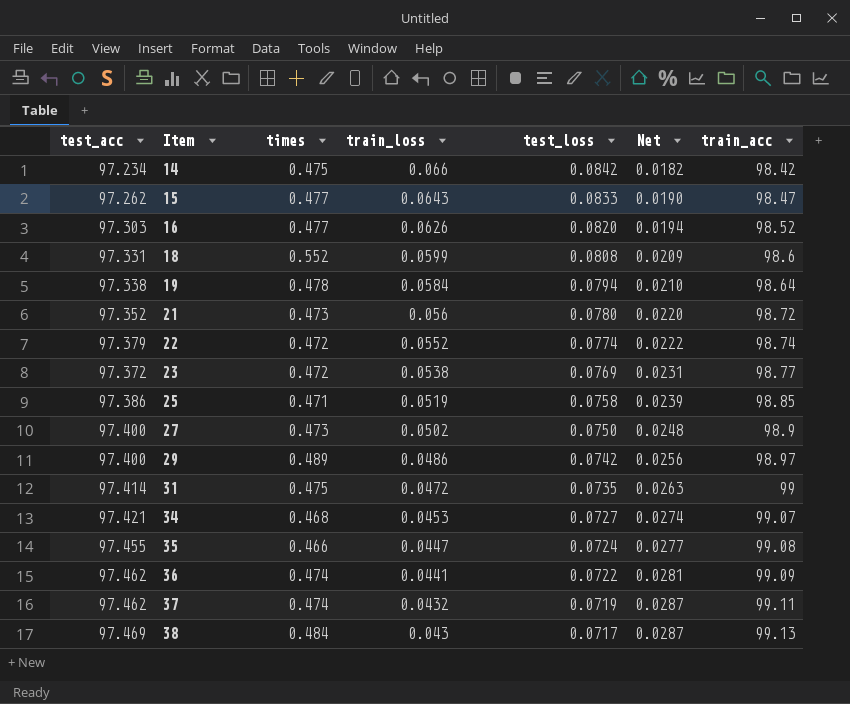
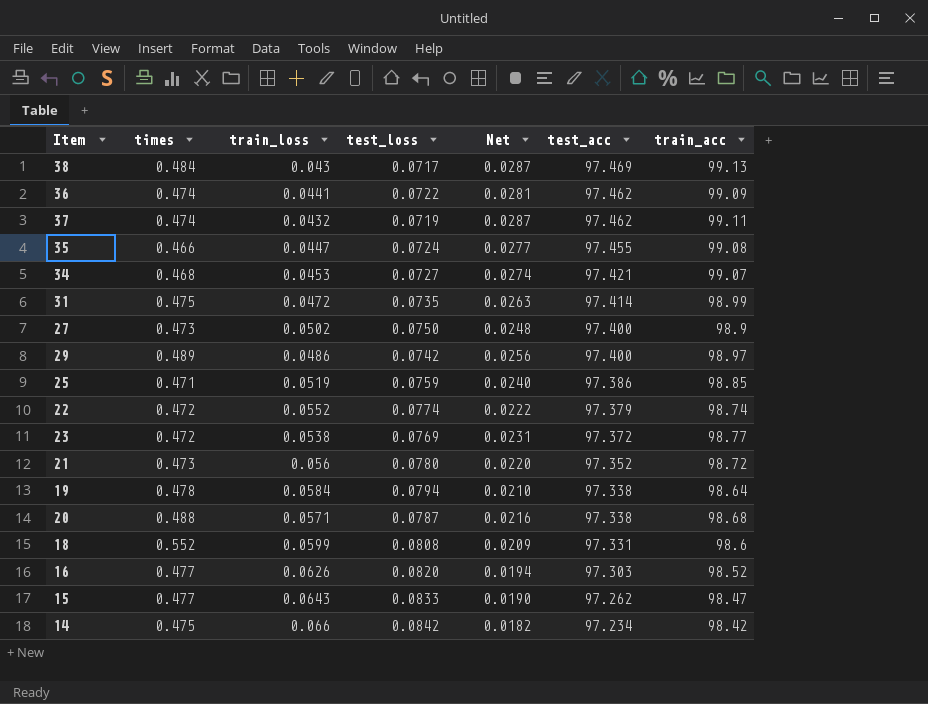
row order: Item ascending -> test_acc descending
column test_acc | position: 1 -> 6
31 | train_acc: 99 -> 98.99
25 | test_loss: 0.0758 -> 0.0759
25 | Net: 0.0239 -> 0.0240
row 20: none -> 0.488 | 0.0571 | 0.0787 | 0.0216 | 97.338 | 98.68

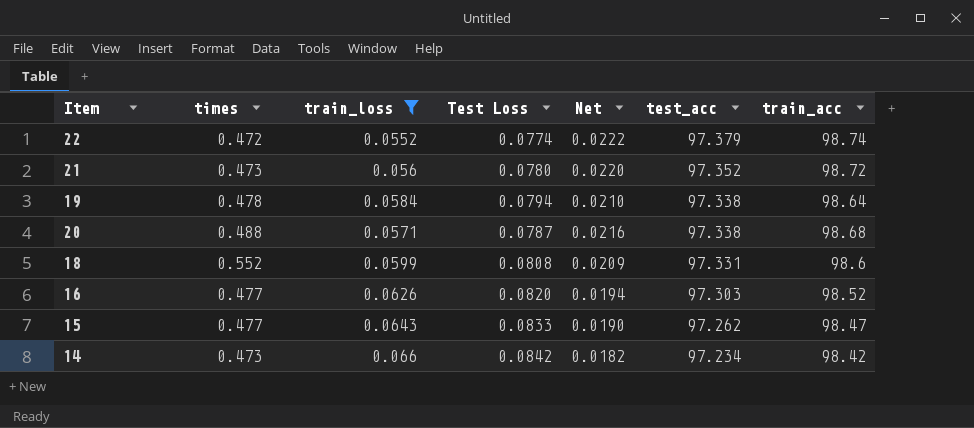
filter: none -> train_loss >= 0.0552
column name: test_loss -> Test Loss
14 | times: 0.475 -> 0.473

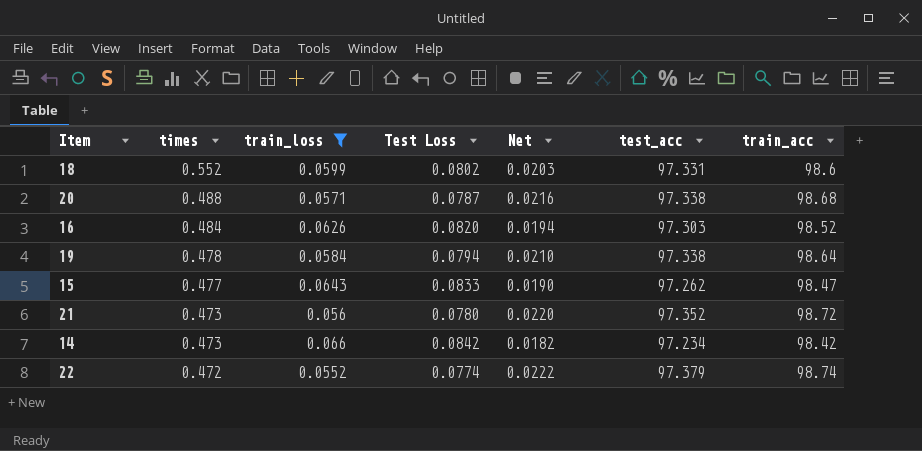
row order: test_acc descending -> times descending
18 | Test Loss: 0.0808 -> 0.0802
18 | Net: 0.0209 -> 0.0203
16 | times: 0.477 -> 0.484

